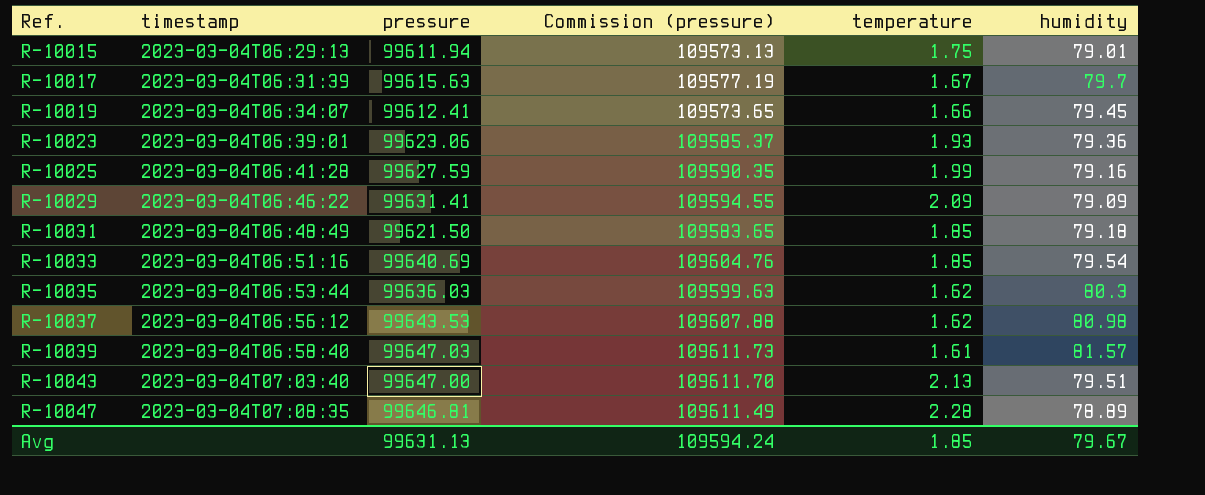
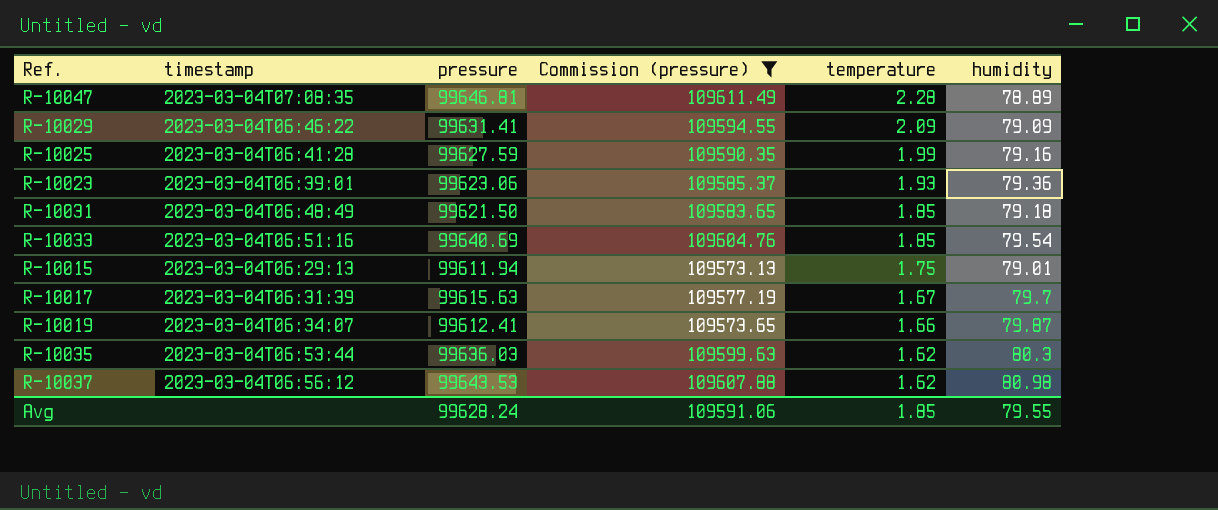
filter: none -> Commission (pressure) <= 109611.49
row order: Ref. ascending -> temperature descending
R-10019 | humidity: 79.45 -> 79.87
Avg | pressure: 99631.13 -> 99628.24
Avg | Commission (pressure): 109594.24 -> 109591.06
Avg | humidity: 79.67 -> 79.55

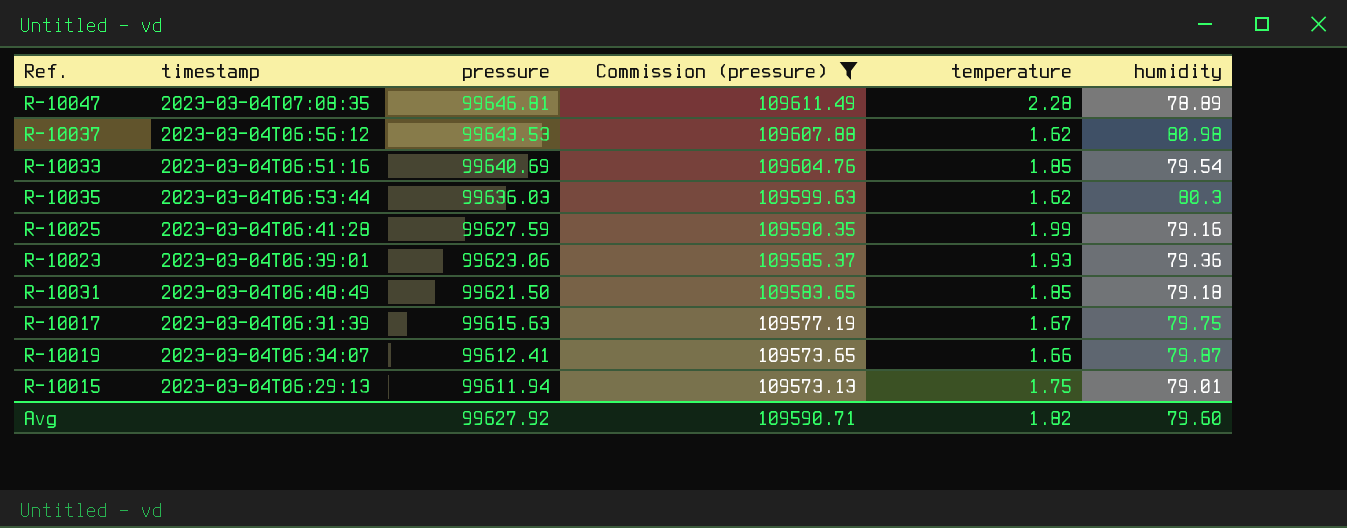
row order: temperature descending -> pressure descending
row R-10029: 2023-03-04T06:46:22 | 99631.41 | 109594.55 | 2.09 | 79.09 -> none
R-10017 | humidity: 79.7 -> 79.75
Avg | pressure: 99628.24 -> 99627.92
Avg | Commission (pressure): 109591.06 -> 109590.71
Avg | temperature: 1.85 -> 1.82
Avg | humidity: 79.55 -> 79.60

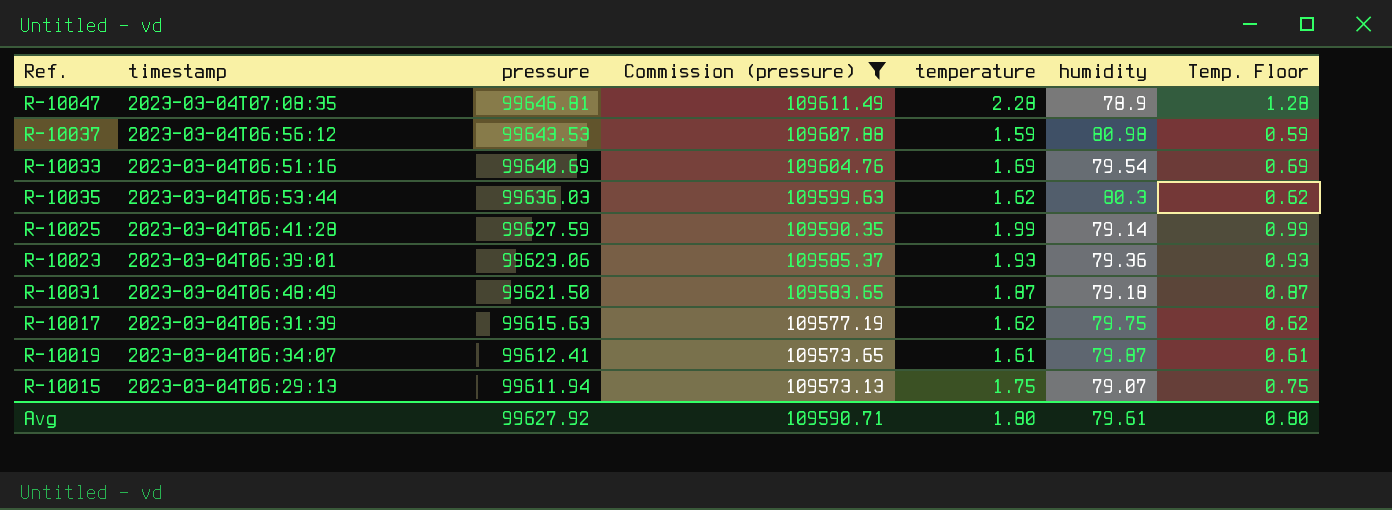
column Temp. Floor | formula: none -> [temperature] - 1
R-10047 | humidity: 78.89 -> 78.9
R-10037 | temperature: 1.62 -> 1.59
R-10033 | temperature: 1.85 -> 1.69
R-10025 | humidity: 79.16 -> 79.14
R-10031 | temperature: 1.85 -> 1.87
R-10017 | temperature: 1.67 -> 1.62
R-10019 | temperature: 1.66 -> 1.61
R-10015 | humidity: 79.01 -> 79.07
Avg | temperature: 1.82 -> 1.80
Avg | humidity: 79.60 -> 79.61

